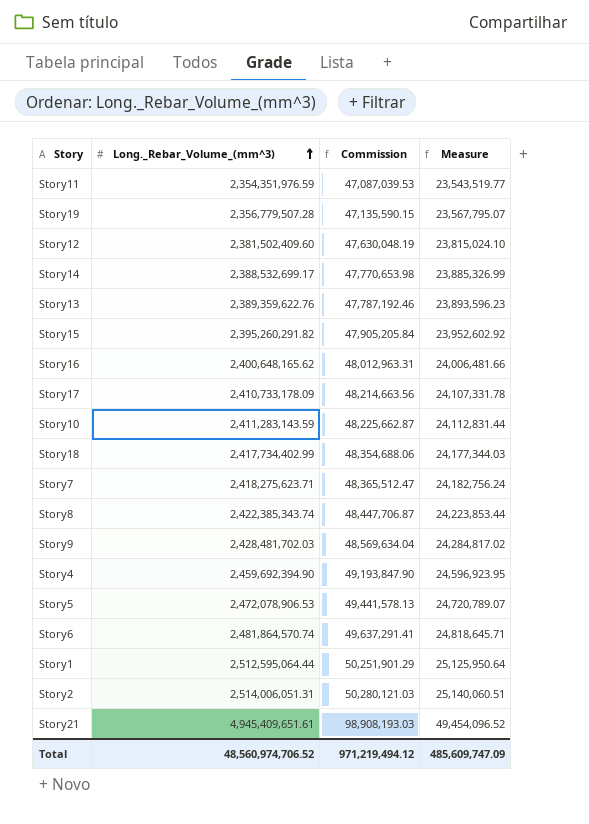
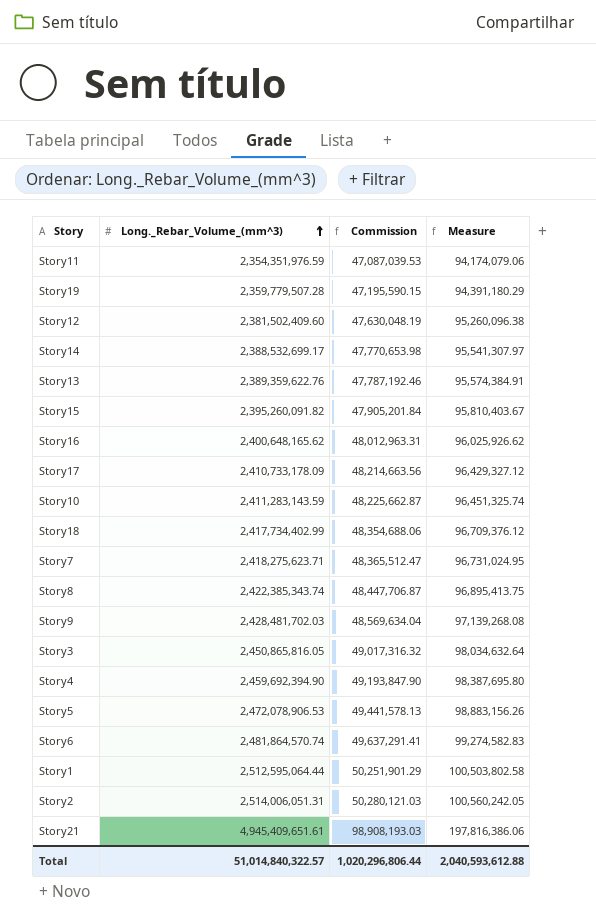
column Measure | formula: [Long._Rebar_Volume_(mm^3)] * 0.01 -> [Long._Rebar_Volume_(mm^3)] * 0.04
Story19 | Long._Rebar_Volume_(mm^3): 2,356,779,507.28 -> 2,359,779,507.28
Story19 | Commission: 47,135,590.15 -> 47,195,590.15
Story15 | Long._Rebar_Volume_(mm^3): 2,395,260,291.82 -> 2,395,260,091.82
Story15 | Commission: 47,905,205.84 -> 47,905,201.84
row Story3: none -> 2,450,865,816.05 | 49,017,316.32 | 98,034,632.64
Total | Long._Rebar_Volume_(mm^3): 48,560,974,706.52 -> 51,014,840,322.57
Total | Commission: 971,219,494.12 -> 1,020,296,806.44
Total | Measure: 485,609,747.09 -> 2,040,593,612.88

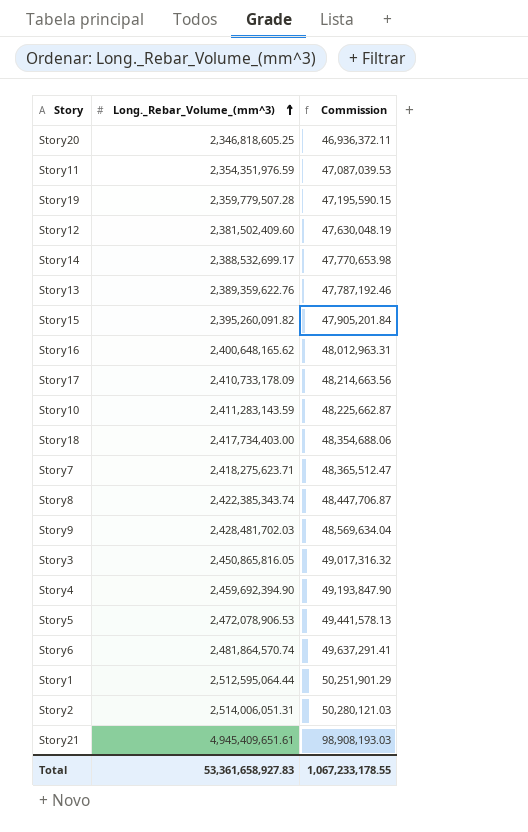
column Measure | formula: [Long._Rebar_Volume_(mm^3)] * 0.04 -> none
row Story20: none -> 2,346,818,605.25 | 46,936,372.11
Story18 | Long._Rebar_Volume_(mm^3): 2,417,734,402.99 -> 2,417,734,403.00
Total | Long._Rebar_Volume_(mm^3): 51,014,840,322.57 -> 53,361,658,927.83
Total | Commission: 1,020,296,806.44 -> 1,067,233,178.55

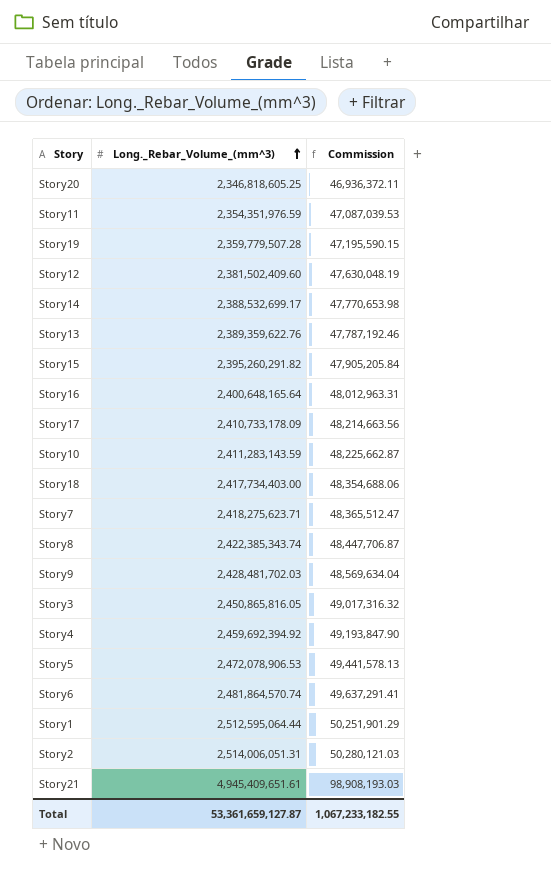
Story15 | Long._Rebar_Volume_(mm^3): 2,395,260,091.82 -> 2,395,260,291.82
Story15 | Commission: 47,905,201.84 -> 47,905,205.84
Story16 | Long._Rebar_Volume_(mm^3): 2,400,648,165.62 -> 2,400,648,165.64
Story4 | Long._Rebar_Volume_(mm^3): 2,459,692,394.90 -> 2,459,692,394.92
Total | Long._Rebar_Volume_(mm^3): 53,361,658,927.83 -> 53,361,659,127.87
Total | Commission: 1,067,233,178.55 -> 1,067,233,182.55

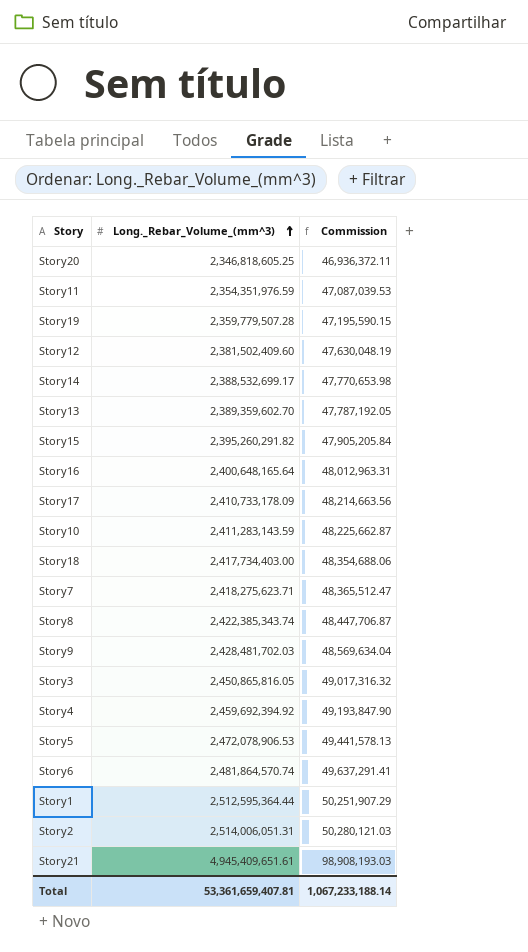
Story13 | Long._Rebar_Volume_(mm^3): 2,389,359,622.76 -> 2,389,359,602.70
Story13 | Commission: 47,787,192.46 -> 47,787,192.05
Story1 | Long._Rebar_Volume_(mm^3): 2,512,595,064.44 -> 2,512,595,364.44
Story1 | Commission: 50,251,901.29 -> 50,251,907.29
Total | Long._Rebar_Volume_(mm^3): 53,361,659,127.87 -> 53,361,659,407.81
Total | Commission: 1,067,233,182.55 -> 1,067,233,188.14

